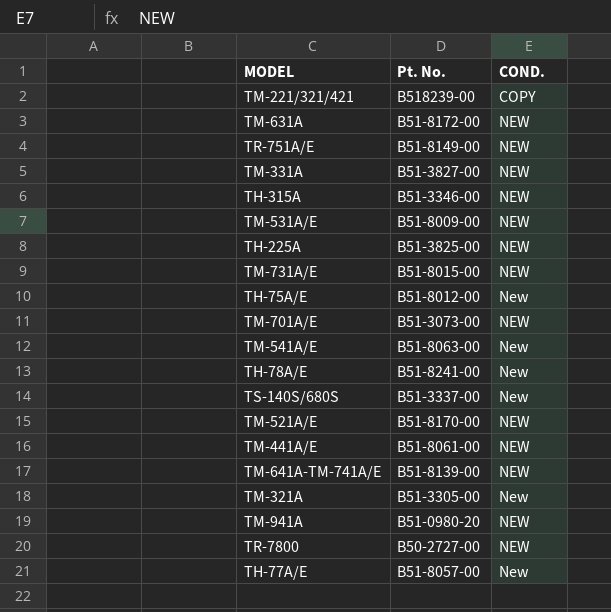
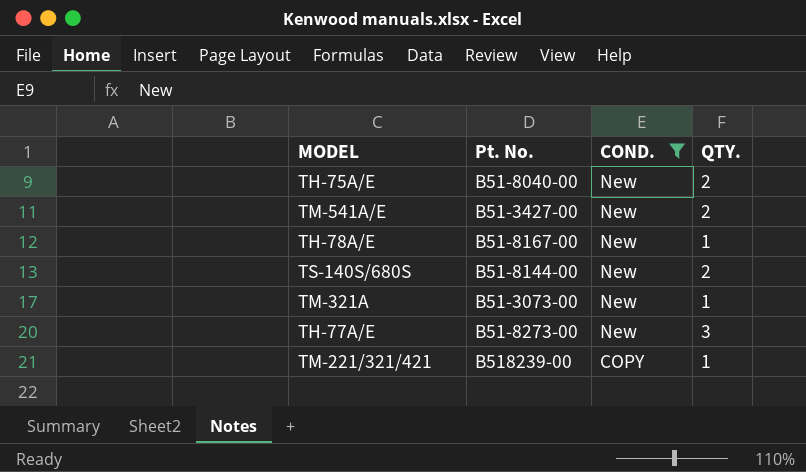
filter: none -> COND. != NEW
row order: COND. ascending -> COND. descending
column QTY. | position: none -> 4
TH-75A/E | Pt. No.: B51-8012-00 -> B51-8040-00
TM-541A/E | Pt. No.: B51-8063-00 -> B51-3427-00
TH-78A/E | Pt. No.: B51-8241-00 -> B51-8167-00
TS-140S/680S | Pt. No.: B51-3337-00 -> B51-8144-00
TM-321A | Pt. No.: B51-3305-00 -> B51-3073-00
TH-77A/E | Pt. No.: B51-8057-00 -> B51-8273-00

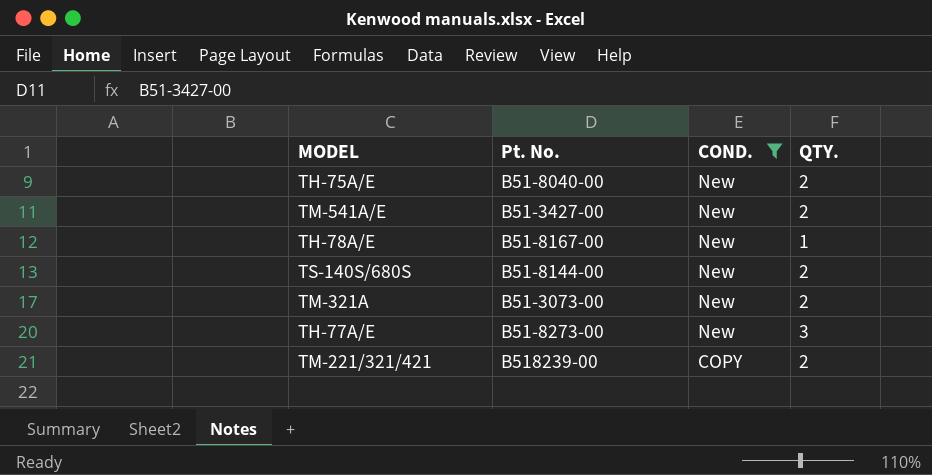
TM-321A | QTY.: 1 -> 2
TM-221/321/421 | QTY.: 1 -> 2

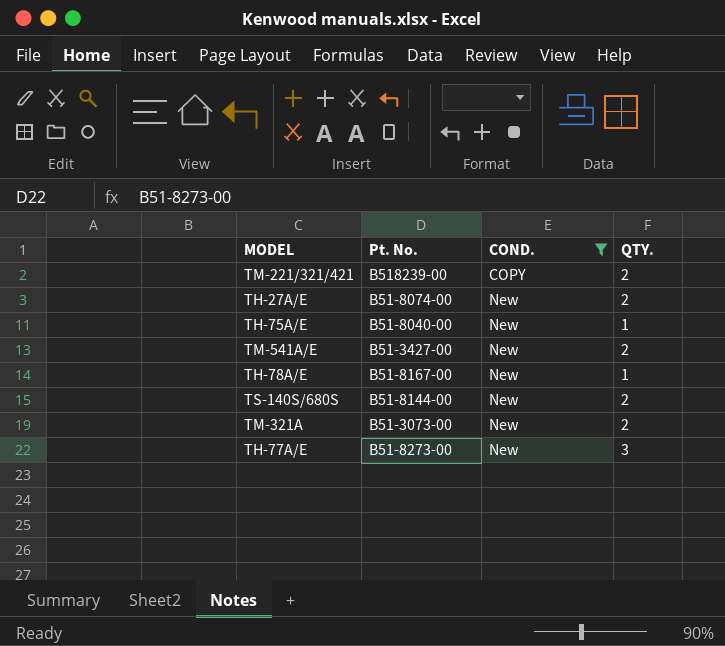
row order: COND. descending -> COND. ascending
row TH-27A/E: none -> B51-8074-00 | New | 2
TH-75A/E | QTY.: 2 -> 1

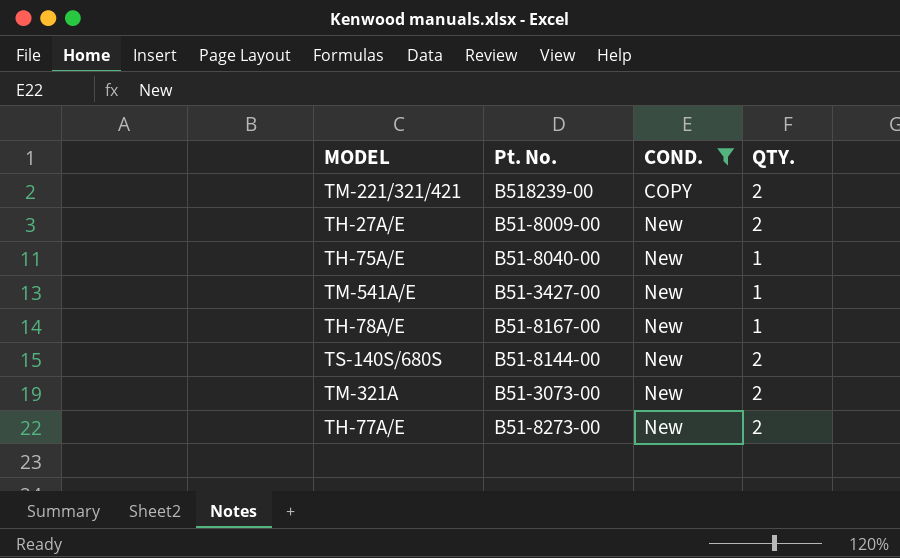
TH-27A/E | Pt. No.: B51-8074-00 -> B51-8009-00
TM-541A/E | QTY.: 2 -> 1
TH-77A/E | QTY.: 3 -> 2

